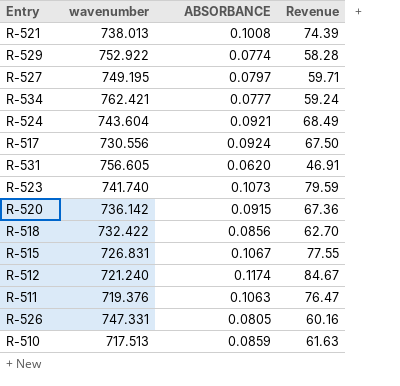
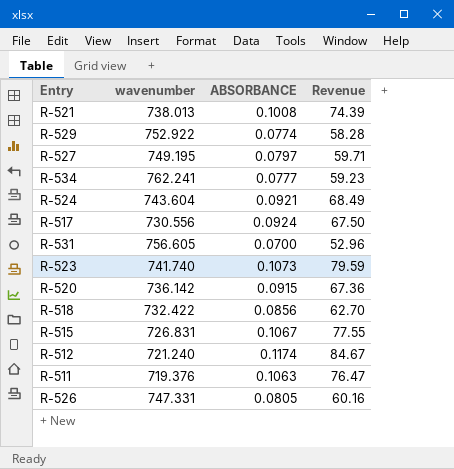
row R-510: 717.513 | 0.0859 | 61.63 -> none
R-534 | wavenumber: 762.421 -> 762.241
R-534 | Revenue: 59.24 -> 59.23
R-531 | ABSORBANCE: 0.0620 -> 0.0700
R-531 | Revenue: 46.91 -> 52.96

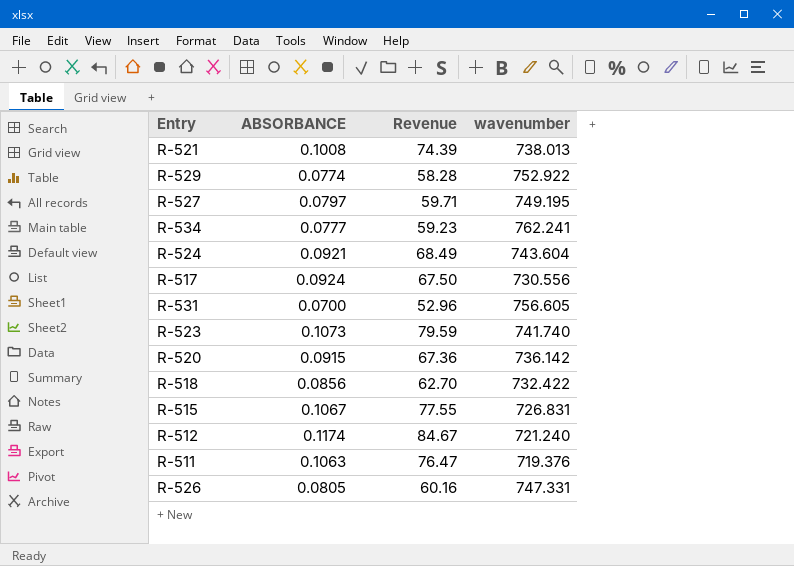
column wavenumber | position: 2 -> 4

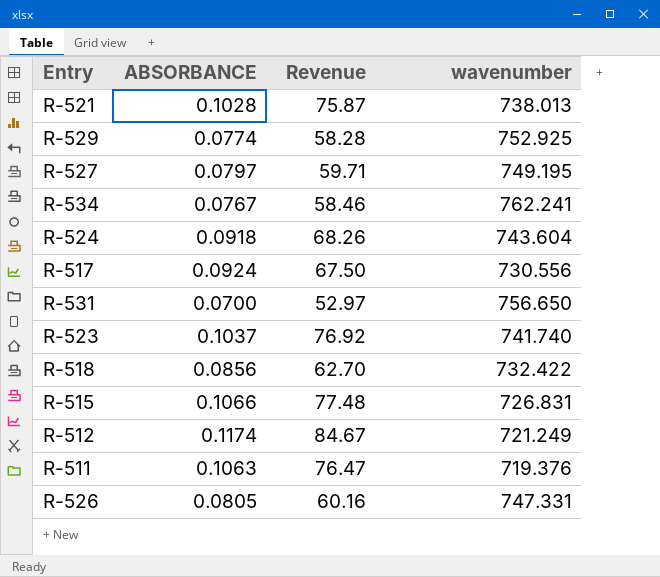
row R-520: 0.0915 | 67.36 | 736.142 -> none
R-521 | ABSORBANCE: 0.1008 -> 0.1028
R-521 | Revenue: 74.39 -> 75.87
R-529 | wavenumber: 752.922 -> 752.925
R-534 | ABSORBANCE: 0.0777 -> 0.0767
R-534 | Revenue: 59.23 -> 58.46
R-524 | ABSORBANCE: 0.0921 -> 0.0918
R-524 | Revenue: 68.49 -> 68.26
R-531 | Revenue: 52.96 -> 52.97
R-531 | wavenumber: 756.605 -> 756.650
R-523 | ABSORBANCE: 0.1073 -> 0.1037
R-523 | Revenue: 79.59 -> 76.92
R-515 | ABSORBANCE: 0.1067 -> 0.1066
R-515 | Revenue: 77.55 -> 77.48
R-512 | wavenumber: 721.240 -> 721.249

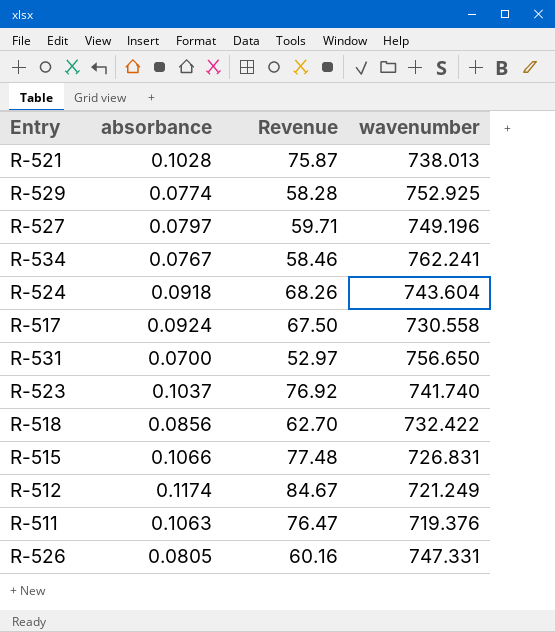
column name: ABSORBANCE -> absorbance
R-527 | wavenumber: 749.195 -> 749.196
R-517 | wavenumber: 730.556 -> 730.558

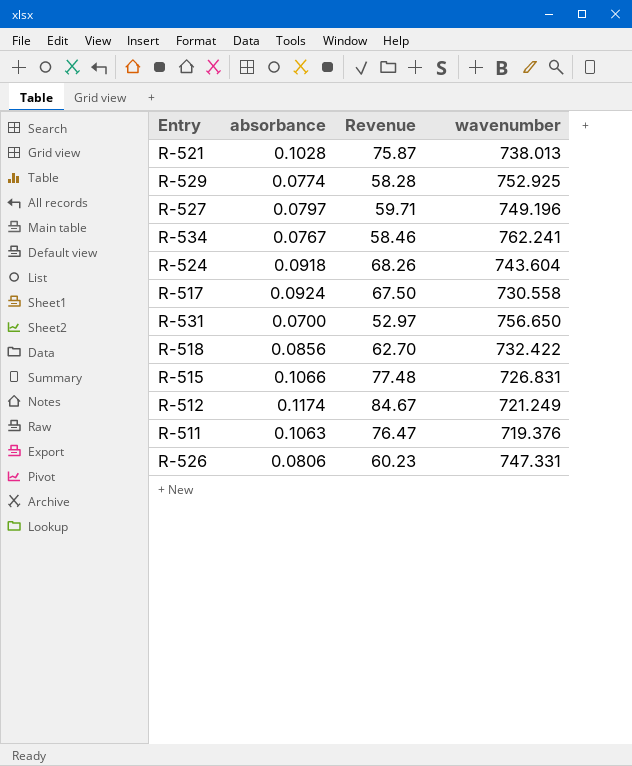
row R-523: 0.1037 | 76.92 | 741.740 -> none
R-526 | absorbance: 0.0805 -> 0.0806
R-526 | Revenue: 60.16 -> 60.23

